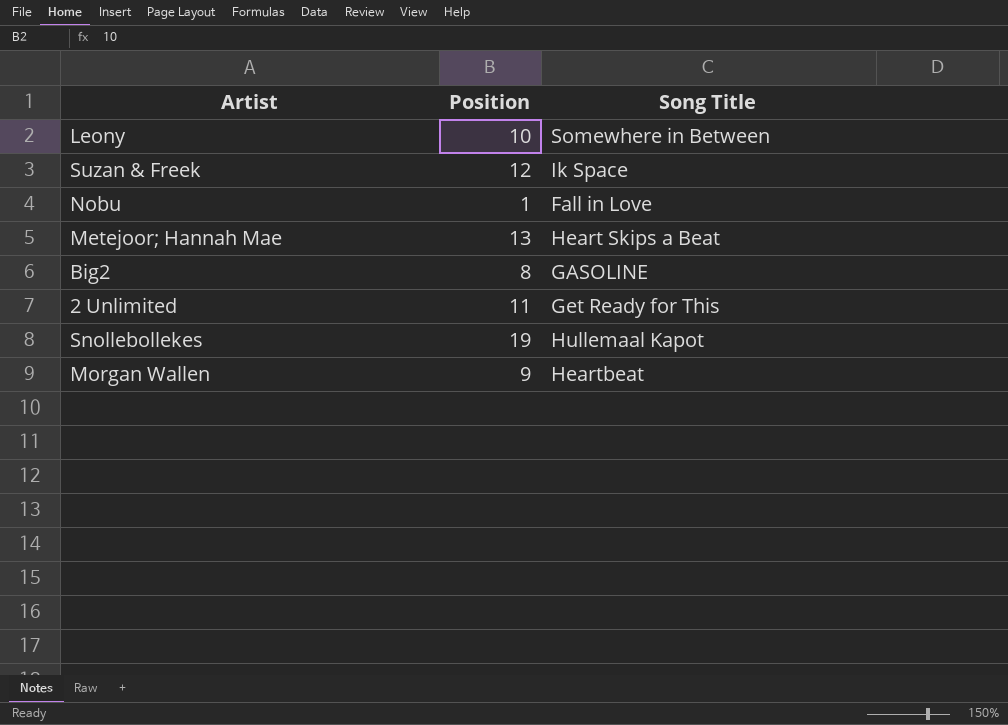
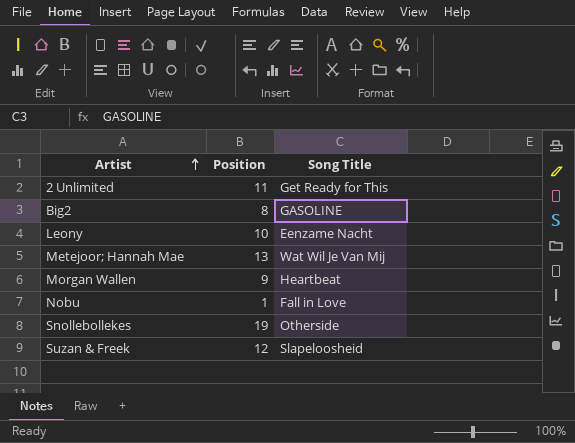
row order: none -> Artist ascending
Leony | Song Title: Somewhere in Between -> Eenzame Nacht
Metejoor; Hannah Mae | Song Title: Heart Skips a Beat -> Wat Wil Je Van Mij
Snollebollekes | Song Title: Hullemaal Kapot -> Otherside
Suzan & Freek | Song Title: Ik Space -> Slapeloosheid

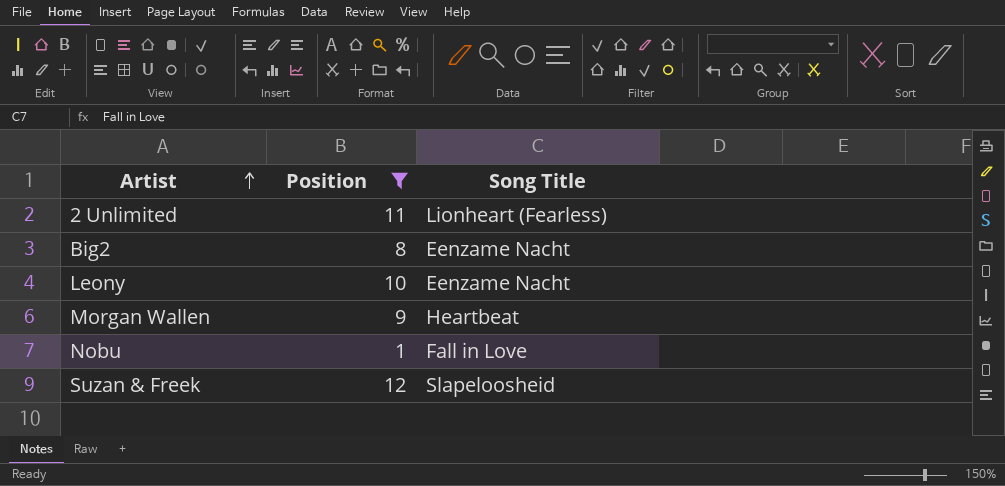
filter: none -> Position <= 12
2 Unlimited | Song Title: Get Ready for This -> Lionheart (Fearless)
Big2 | Song Title: GASOLINE -> Eenzame Nacht

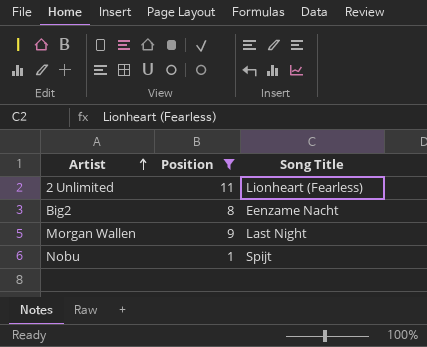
row Leony: 10 | Eenzame Nacht -> none
row Suzan & Freek: 12 | Slapeloosheid -> none
Morgan Wallen | Song Title: Heartbeat -> Last Night
Nobu | Song Title: Fall in Love -> Spijt

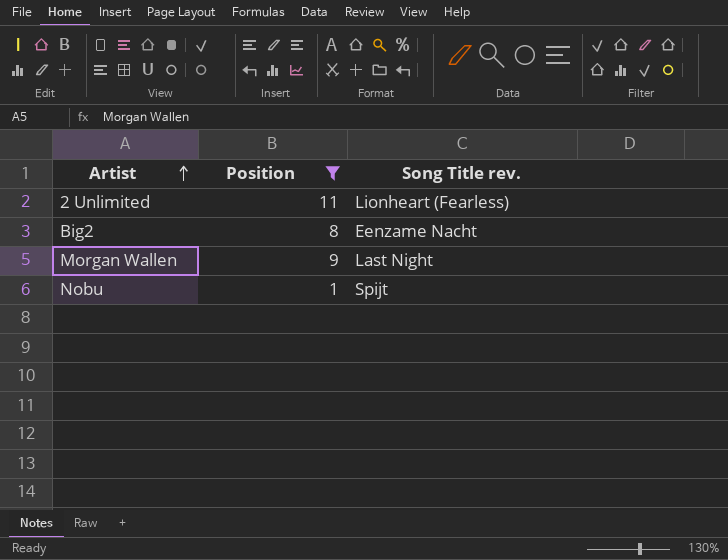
column name: Song Title -> Song Title rev.

